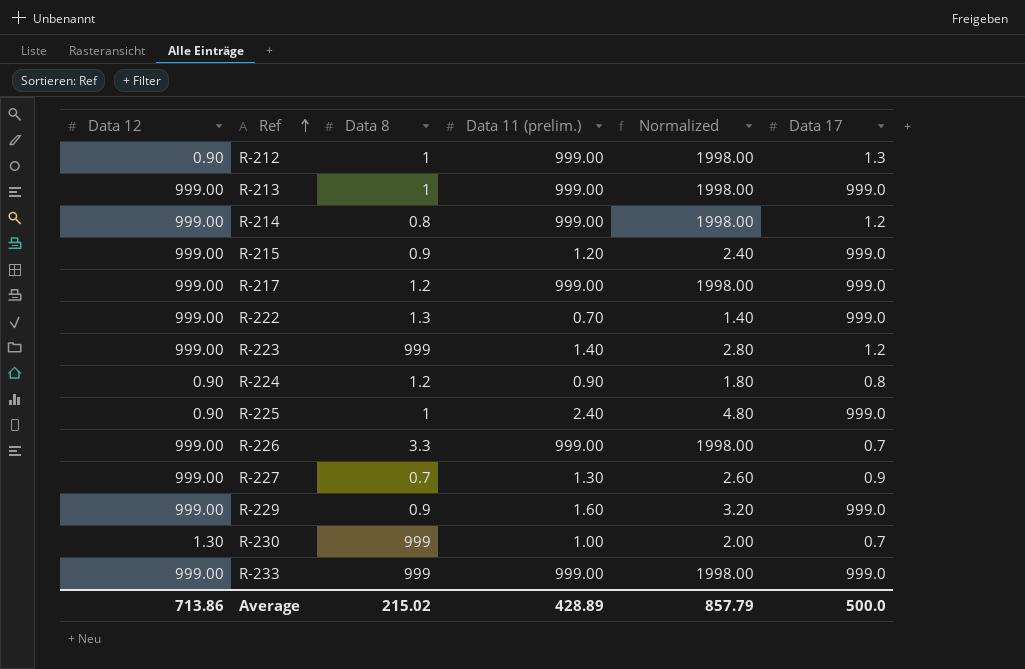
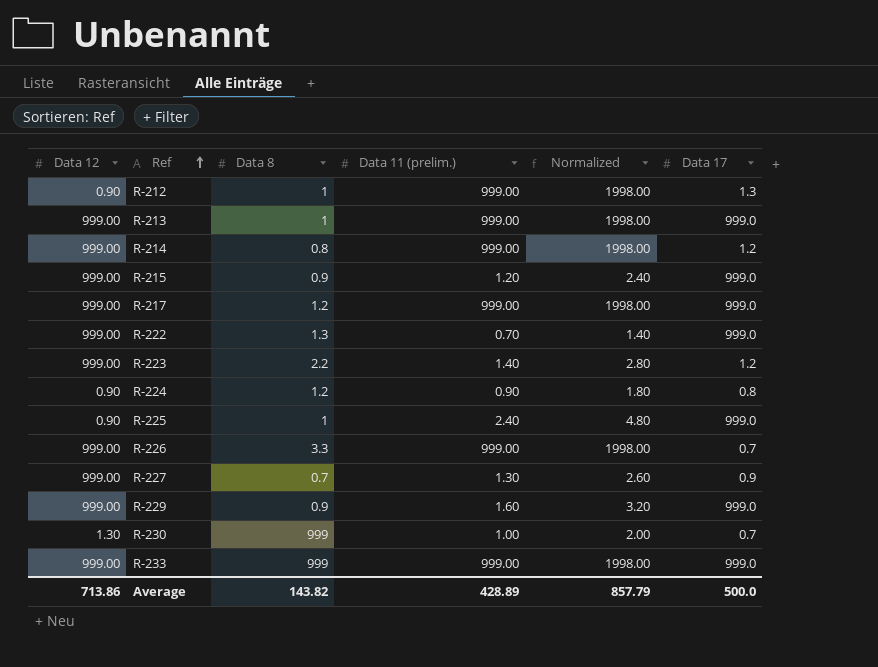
R-223 | Data 8: 999 -> 2.2
Average | Data 8: 215.02 -> 143.82

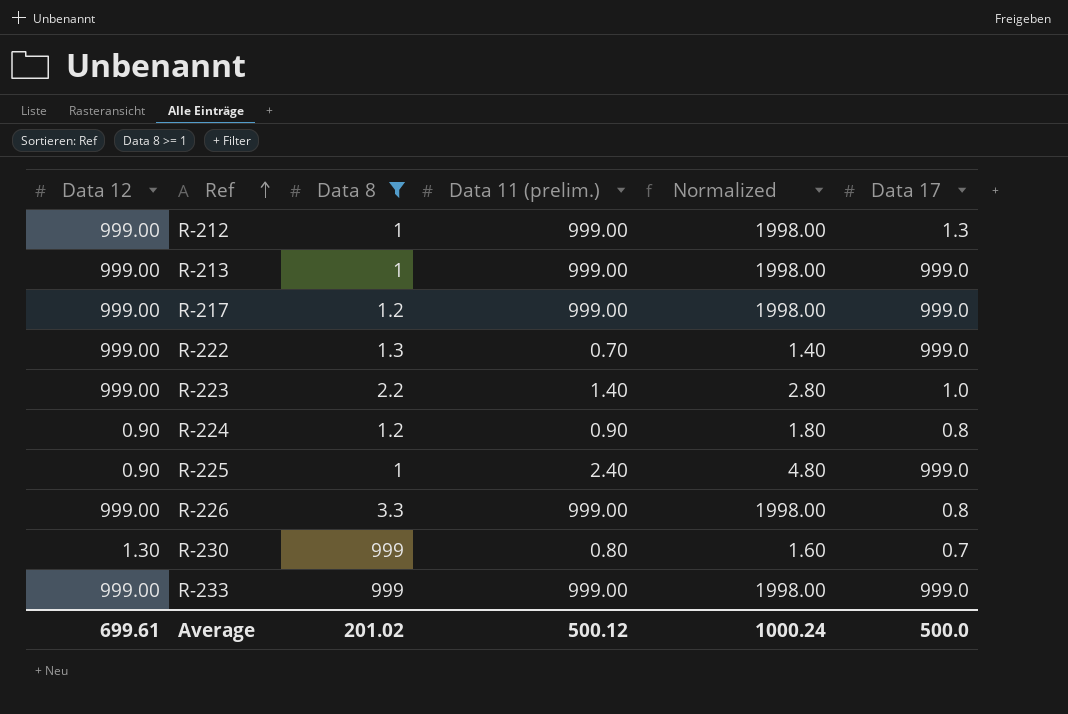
filter: none -> Data 8 >= 1
R-212 | Data 12: 0.90 -> 999.00
R-223 | Data 17: 1.2 -> 1.0
R-226 | Data 17: 0.7 -> 0.8
R-230 | Data 11 (prelim.): 1.00 -> 0.80
R-230 | Normalized: 2.00 -> 1.60
Average | Data 12: 713.86 -> 699.61
Average | Data 8: 143.82 -> 201.02
Average | Data 11 (prelim.): 428.89 -> 500.12
Average | Normalized: 857.79 -> 1000.24

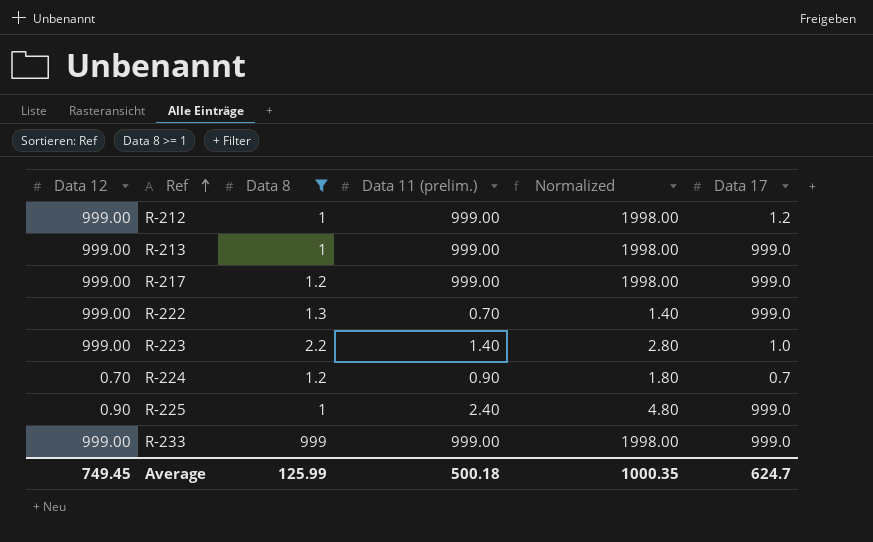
row R-226: 999.00 | 3.3 | 999.00 | 1998.00 | 0.8 -> none
row R-230: 1.30 | 999 | 0.80 | 1.60 | 0.7 -> none
R-212 | Data 17: 1.3 -> 1.2
R-224 | Data 12: 0.90 -> 0.70
R-224 | Data 17: 0.8 -> 0.7
Average | Data 12: 699.61 -> 749.45
Average | Data 8: 201.02 -> 125.99
Average | Data 11 (prelim.): 500.12 -> 500.18
Average | Normalized: 1000.24 -> 1000.35
Average | Data 17: 500.0 -> 624.7

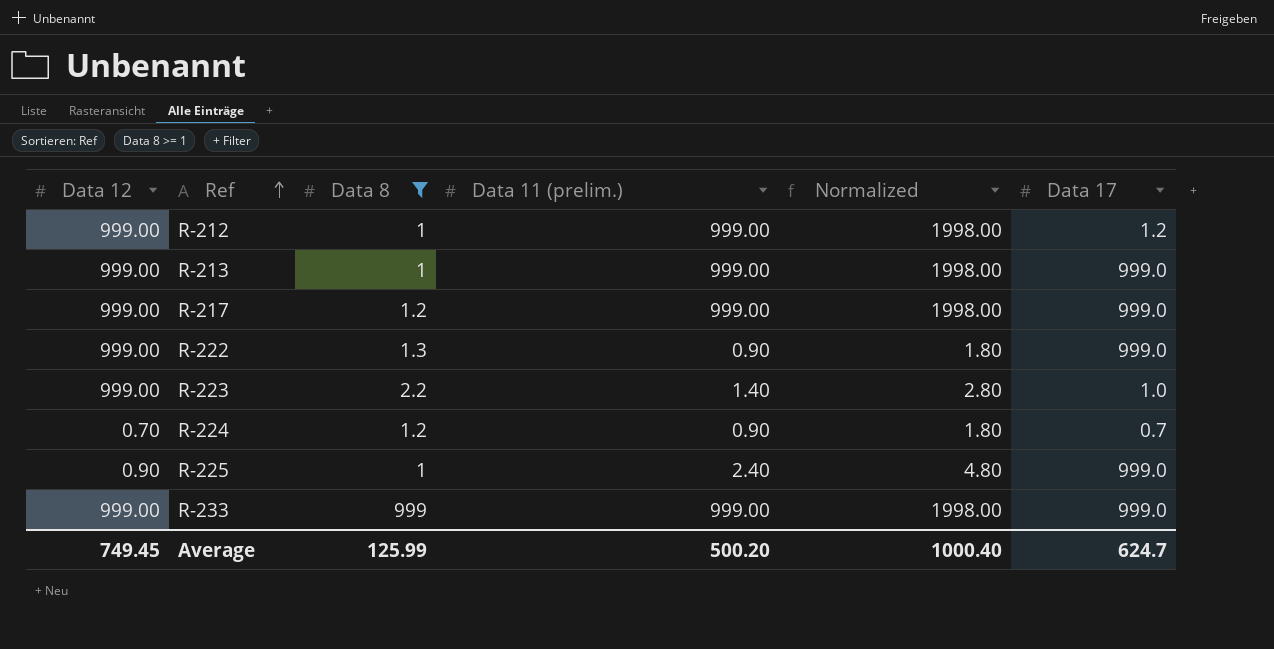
R-222 | Data 11 (prelim.): 0.70 -> 0.90
R-222 | Normalized: 1.40 -> 1.80
Average | Data 11 (prelim.): 500.18 -> 500.20
Average | Normalized: 1000.35 -> 1000.40

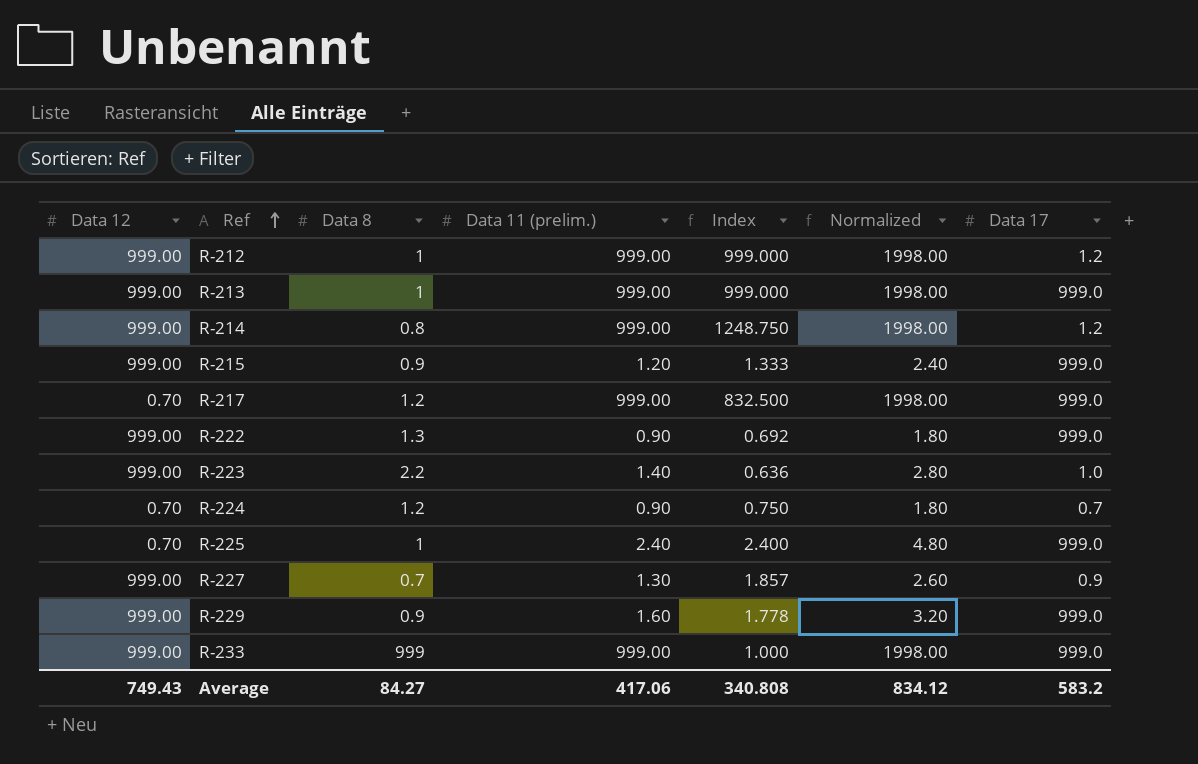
filter: Data 8 >= 1 -> none
column Index | formula: none -> [Data 11 (prelim.)] / [Data 8]
R-217 | Data 12: 999.00 -> 0.70
R-225 | Data 12: 0.90 -> 0.70
Average | Data 12: 749.45 -> 749.43
Average | Data 8: 125.99 -> 84.27
Average | Data 11 (prelim.): 500.20 -> 417.06
Average | Normalized: 1000.40 -> 834.12
Average | Data 17: 624.7 -> 583.2

